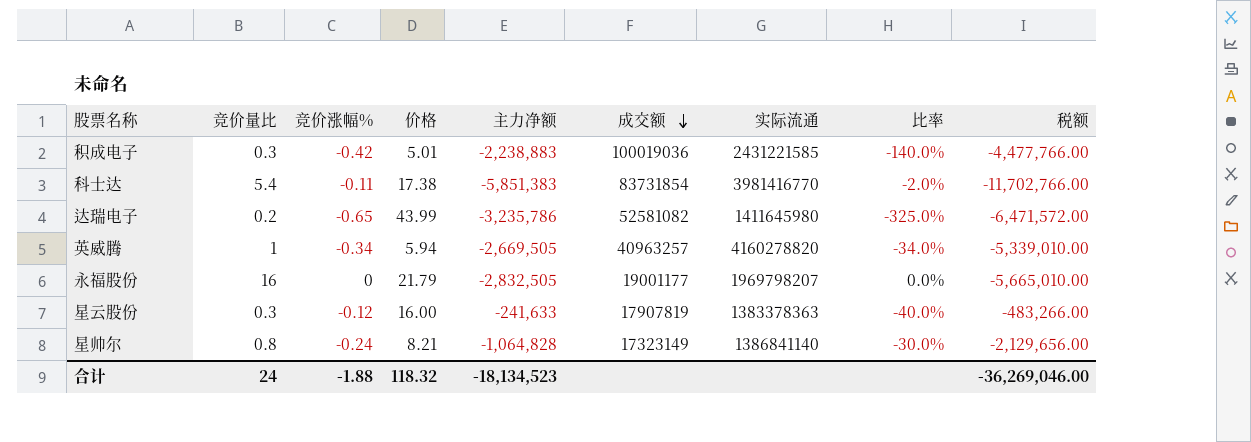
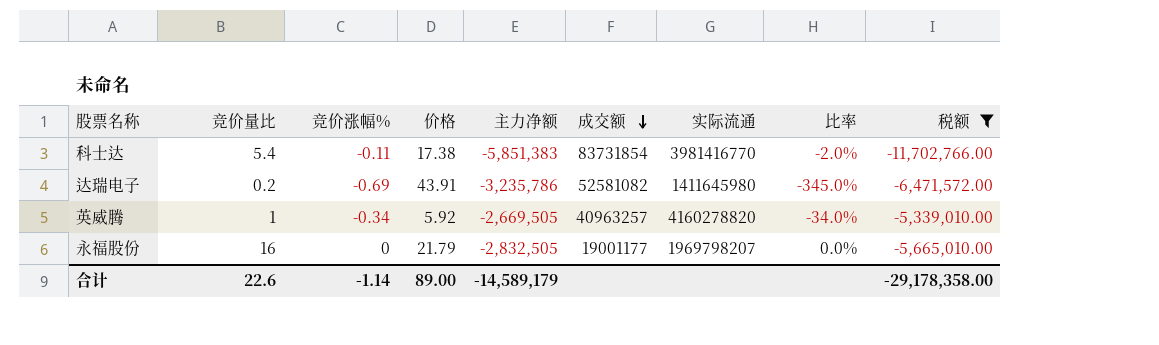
filter: none -> 税额 <= -5,339,010.00
达瑞电子 | 竞价涨幅%: -0.65 -> -0.69
达瑞电子 | 价格: 43.99 -> 43.91
达瑞电子 | 比率: -325.0% -> -345.0%
英威腾 | 价格: 5.94 -> 5.92
合计 | 竞价量比: 24 -> 22.6
合计 | 竞价涨幅%: -1.88 -> -1.14
合计 | 价格: 118.32 -> 89.00
合计 | 主力净额: -18,134,523 -> -14,589,179
合计 | 税额: -36,269,046.00 -> -29,178,358.00

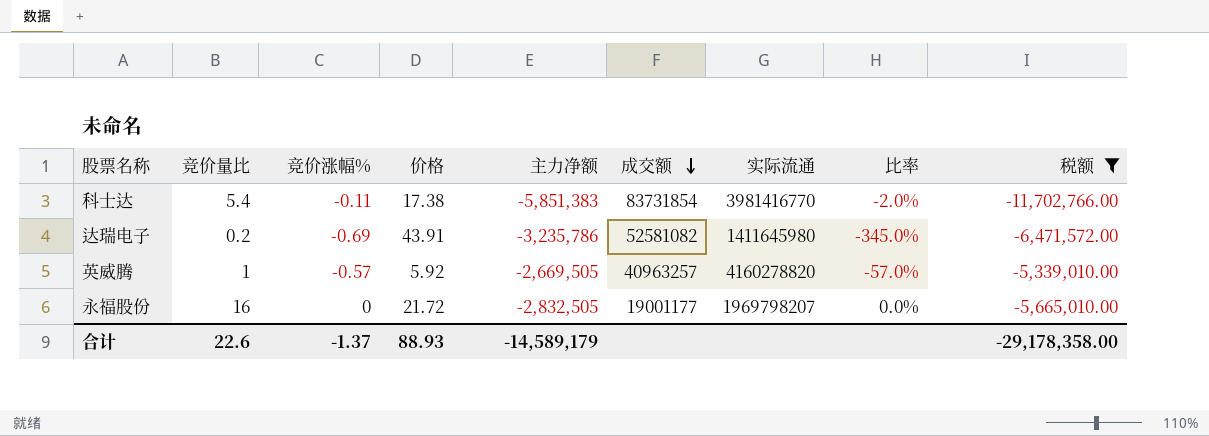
英威腾 | 竞价涨幅%: -0.34 -> -0.57
英威腾 | 比率: -34.0% -> -57.0%
永福股份 | 价格: 21.79 -> 21.72
合计 | 竞价涨幅%: -1.14 -> -1.37
合计 | 价格: 89.00 -> 88.93

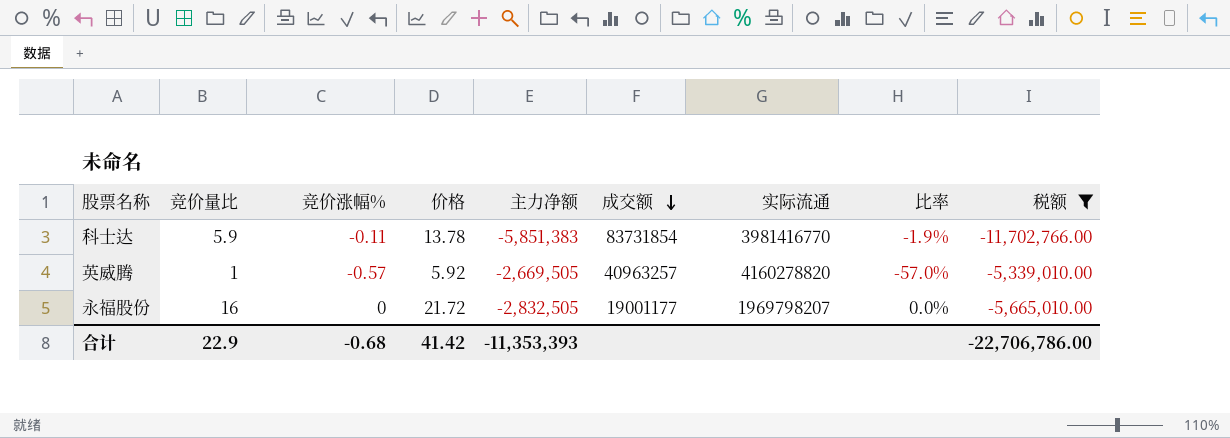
row 达瑞电子: 0.2 | -0.69 | 43.91 | -3,235,786 | 52581082 | 1411645980 | -345.0% | -6,471,572.00 -> none
科士达 | 竞价量比: 5.4 -> 5.9
科士达 | 价格: 17.38 -> 13.78
科士达 | 比率: -2.0% -> -1.9%
合计 | 竞价量比: 22.6 -> 22.9
合计 | 竞价涨幅%: -1.37 -> -0.68
合计 | 价格: 88.93 -> 41.42
合计 | 主力净额: -14,589,179 -> -11,353,393
合计 | 税额: -29,178,358.00 -> -22,706,786.00

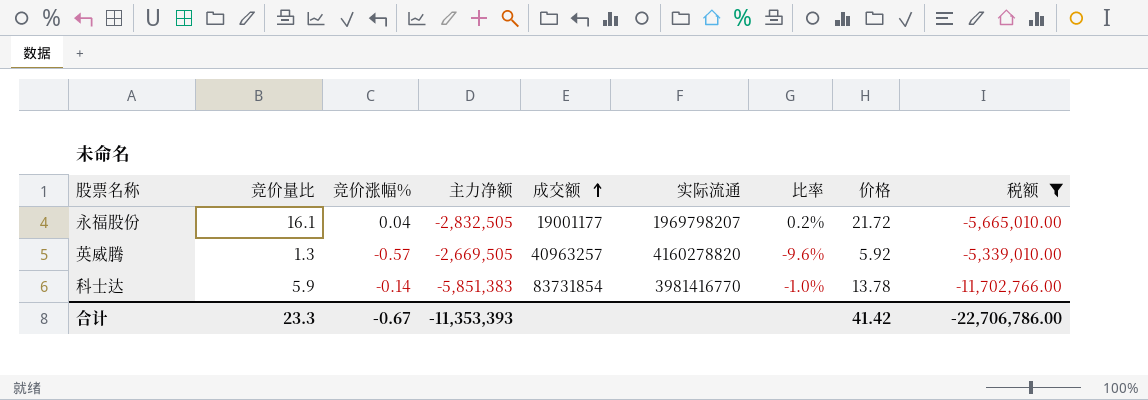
row order: 成交额 descending -> 成交额 ascending
column 比率 | formula: [竞价涨幅%] / [竞价量比] -> [竞价涨幅%] / [价格]
column 价格 | position: 4 -> 8
永福股份 | 竞价量比: 16 -> 16.1
永福股份 | 竞价涨幅%: 0 -> 0.04
英威腾 | 竞价量比: 1 -> 1.3
科士达 | 竞价涨幅%: -0.11 -> -0.14
合计 | 竞价量比: 22.9 -> 23.3
合计 | 竞价涨幅%: -0.68 -> -0.67

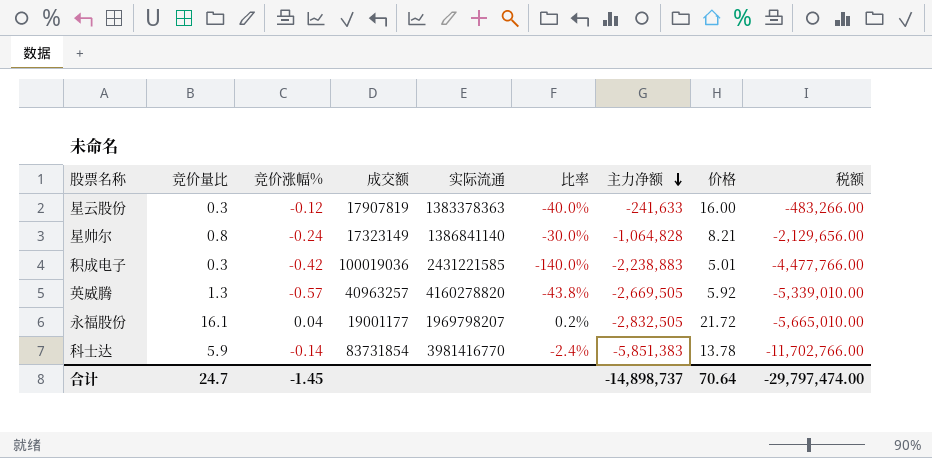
filter: 税额 <= -5,339,010.00 -> none
row order: 成交额 ascending -> 主力净额 descending
column 比率 | formula: [竞价涨幅%] / [价格] -> [竞价涨幅%] / [竞价量比]
column 主力净额 | position: 4 -> 7
合计 | 竞价量比: 23.3 -> 24.7
合计 | 竞价涨幅%: -0.67 -> -1.45
合计 | 主力净额: -11,353,393 -> -14,898,737
合计 | 价格: 41.42 -> 70.64
合计 | 税额: -22,706,786.00 -> -29,797,474.00

